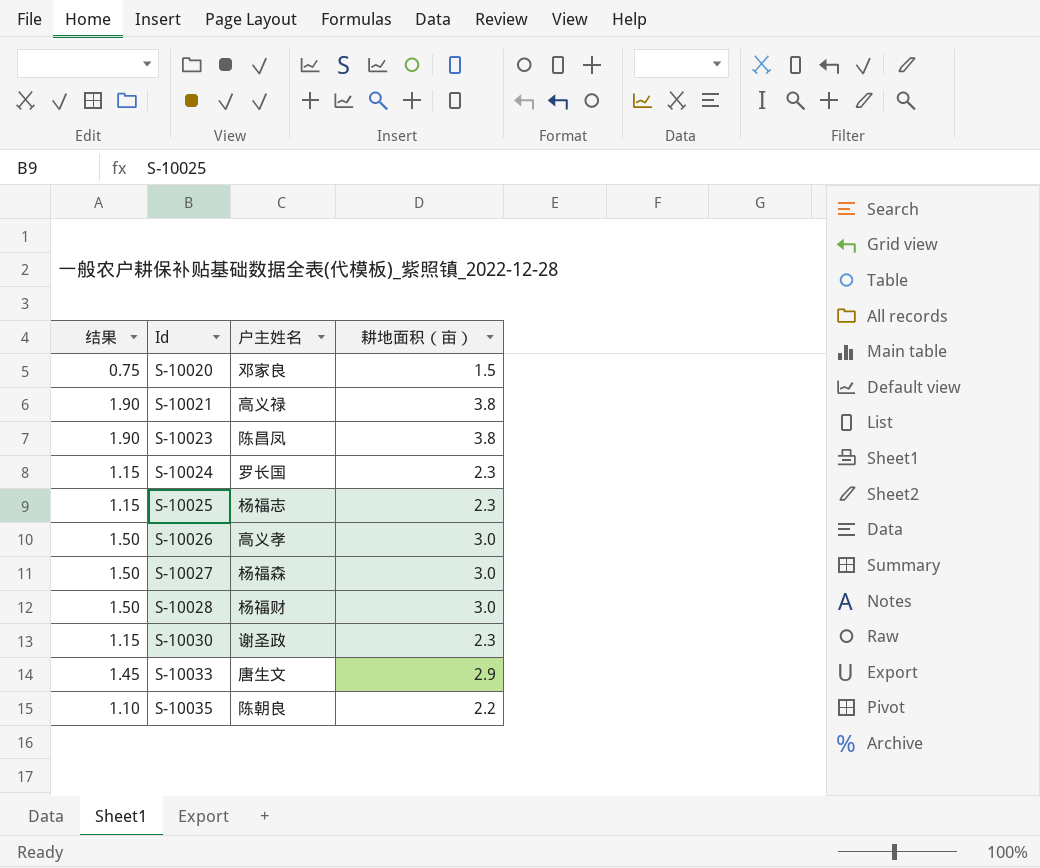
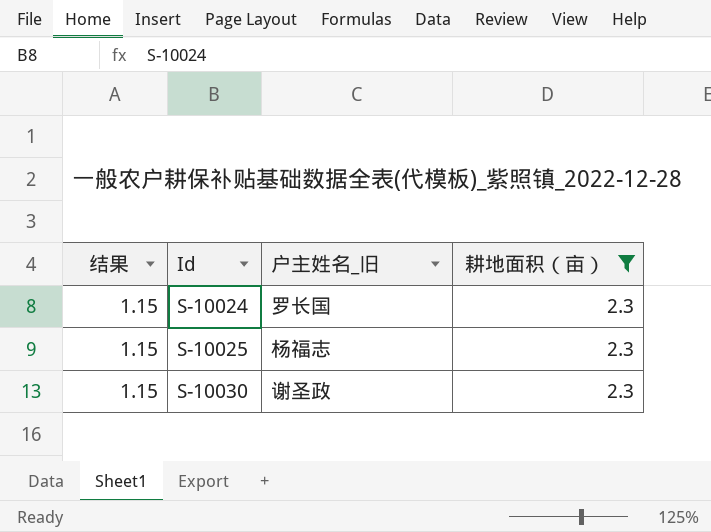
filter: none -> 耕地面积（亩） = 2.3
column name: 户主姓名 -> 户主姓名_旧

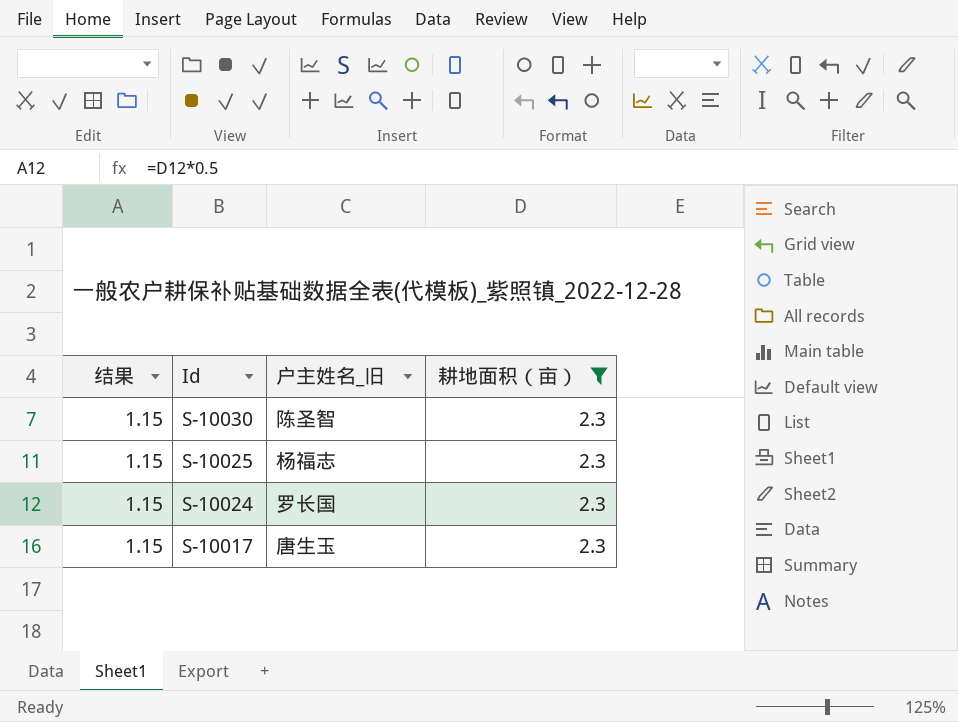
row order: Id ascending -> Id descending
S-10030 | 户主姓名_旧: 谢圣政 -> 陈圣智
row S-10017: none -> 1.15 | 唐生玉 | 2.3

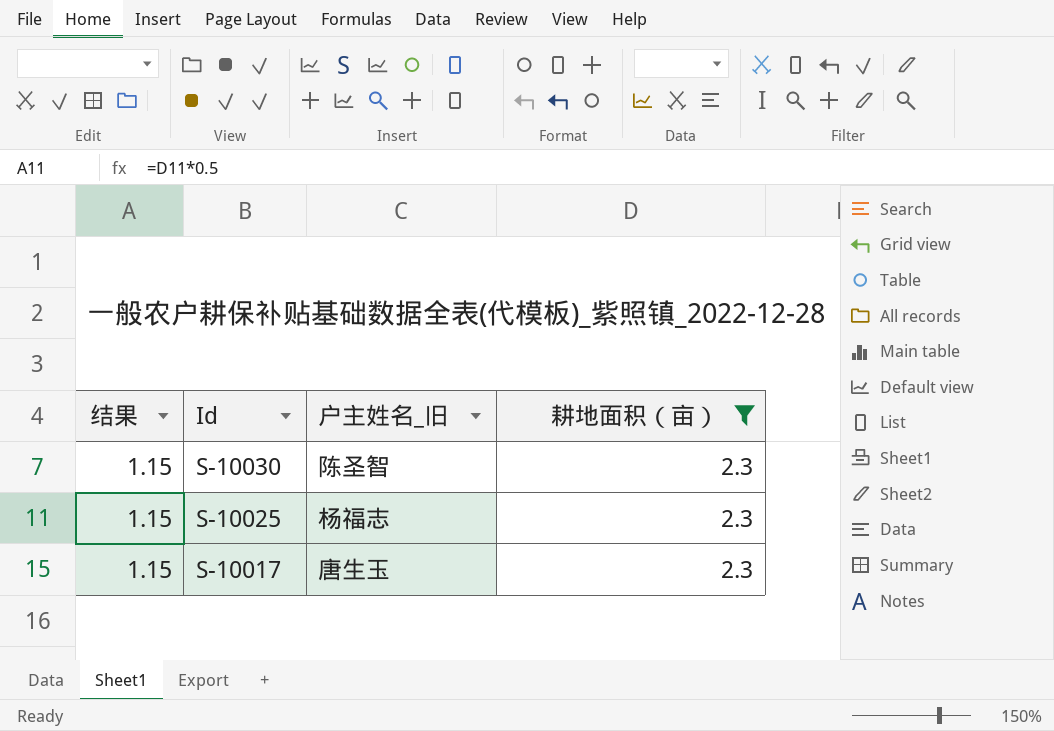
row S-10024: 1.15 | 罗长国 | 2.3 -> none

